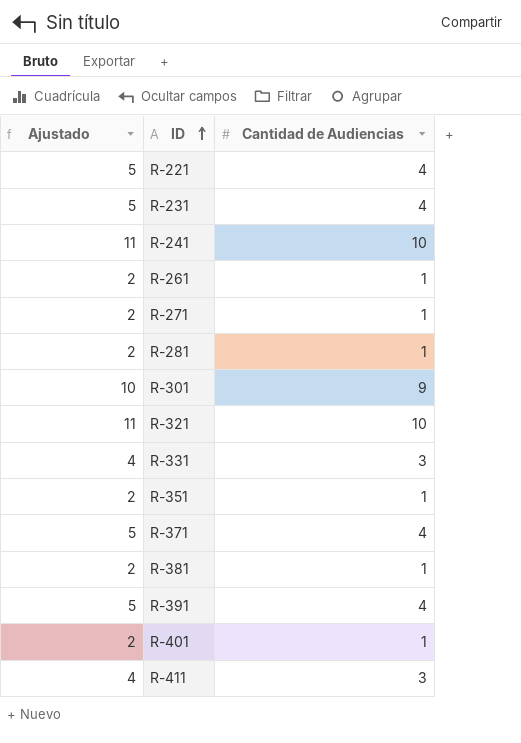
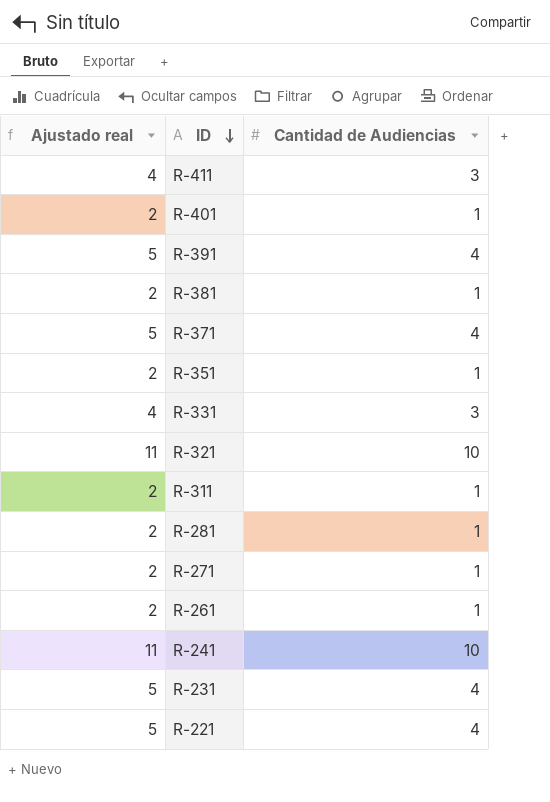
row order: ID ascending -> ID descending
column name: Ajustado -> Ajustado real
row R-301: 10 | 9 -> none
row R-311: none -> 2 | 1

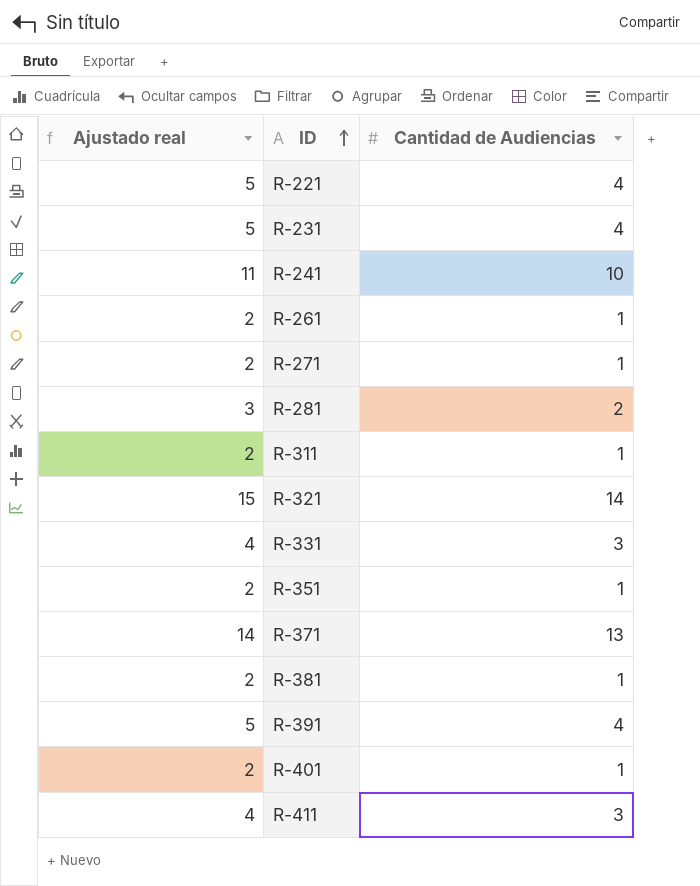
row order: ID descending -> ID ascending
R-281 | Ajustado real: 2 -> 3
R-281 | Cantidad de Audiencias: 1 -> 2
R-321 | Ajustado real: 11 -> 15
R-321 | Cantidad de Audiencias: 10 -> 14
R-371 | Ajustado real: 5 -> 14
R-371 | Cantidad de Audiencias: 4 -> 13

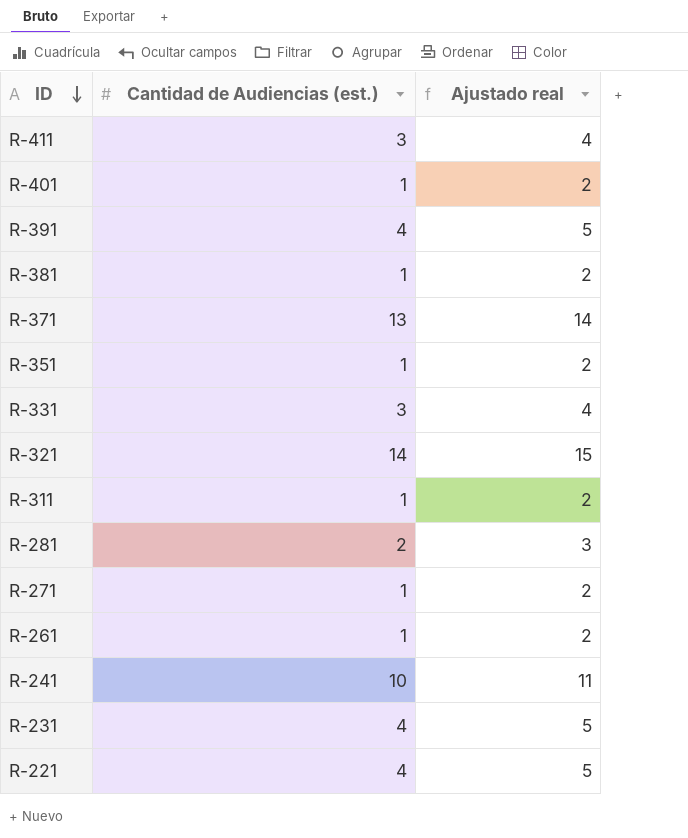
row order: ID ascending -> ID descending
column name: Cantidad de Audiencias -> Cantidad de Audiencias (est.)
column Ajustado real | position: 1 -> 3

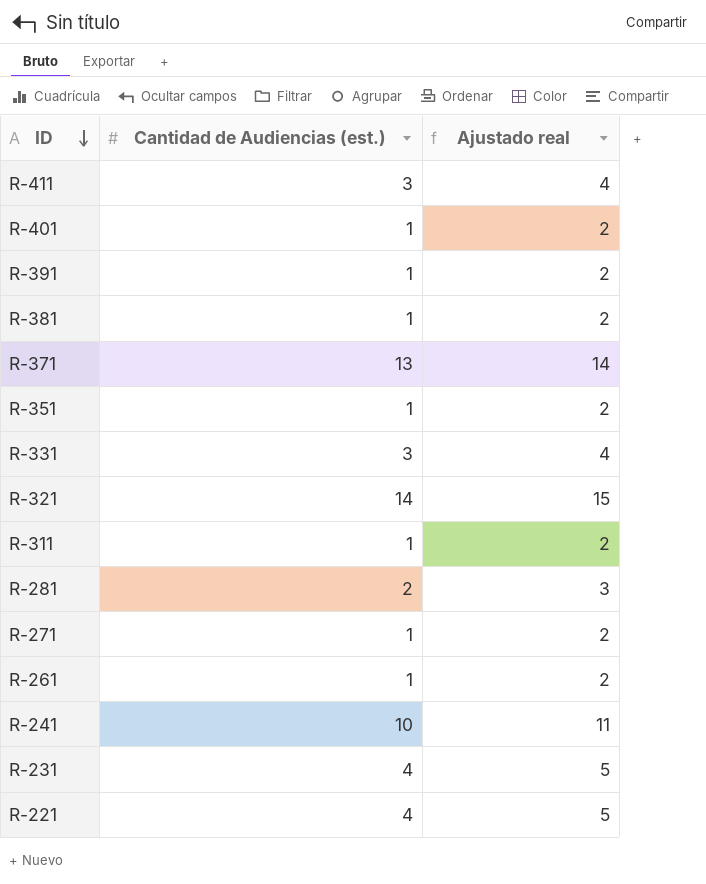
R-391 | Cantidad de Audiencias (est.): 4 -> 1
R-391 | Ajustado real: 5 -> 2

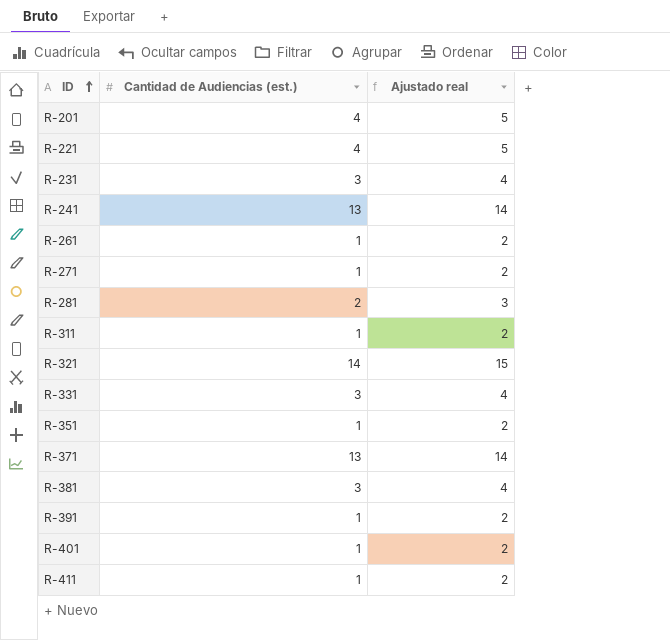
row order: ID descending -> ID ascending
row R-201: none -> 4 | 5
R-231 | Cantidad de Audiencias (est.): 4 -> 3
R-231 | Ajustado real: 5 -> 4
R-241 | Cantidad de Audiencias (est.): 10 -> 13
R-241 | Ajustado real: 11 -> 14
R-381 | Cantidad de Audiencias (est.): 1 -> 3
R-381 | Ajustado real: 2 -> 4
R-411 | Cantidad de Audiencias (est.): 3 -> 1
R-411 | Ajustado real: 4 -> 2

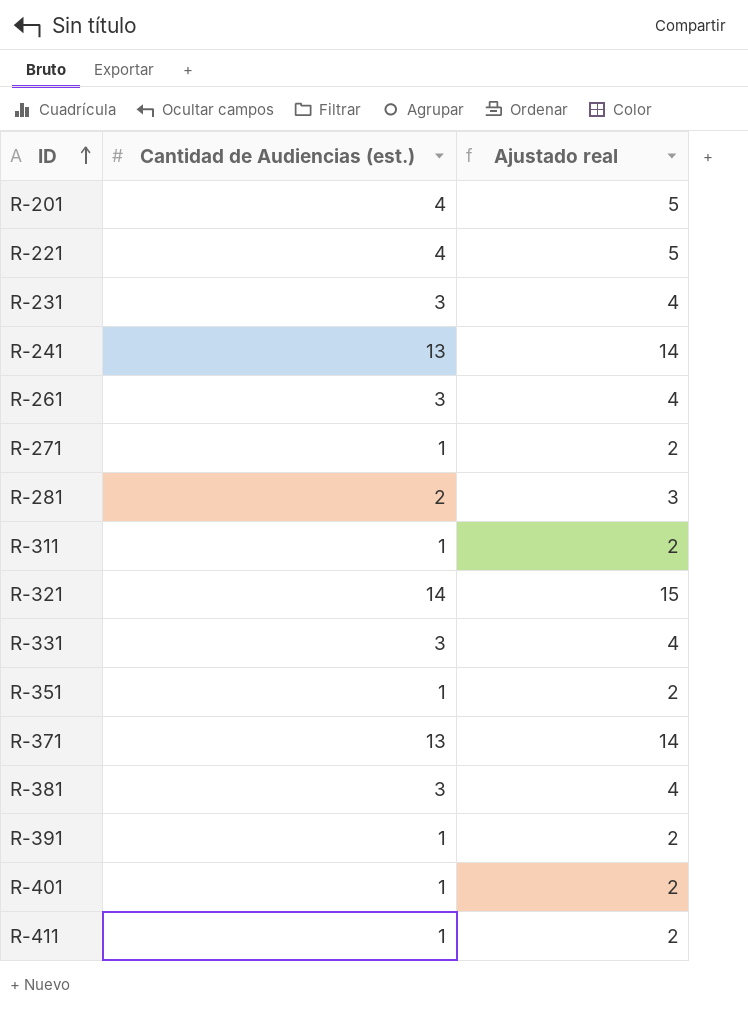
R-261 | Cantidad de Audiencias (est.): 1 -> 3
R-261 | Ajustado real: 2 -> 4

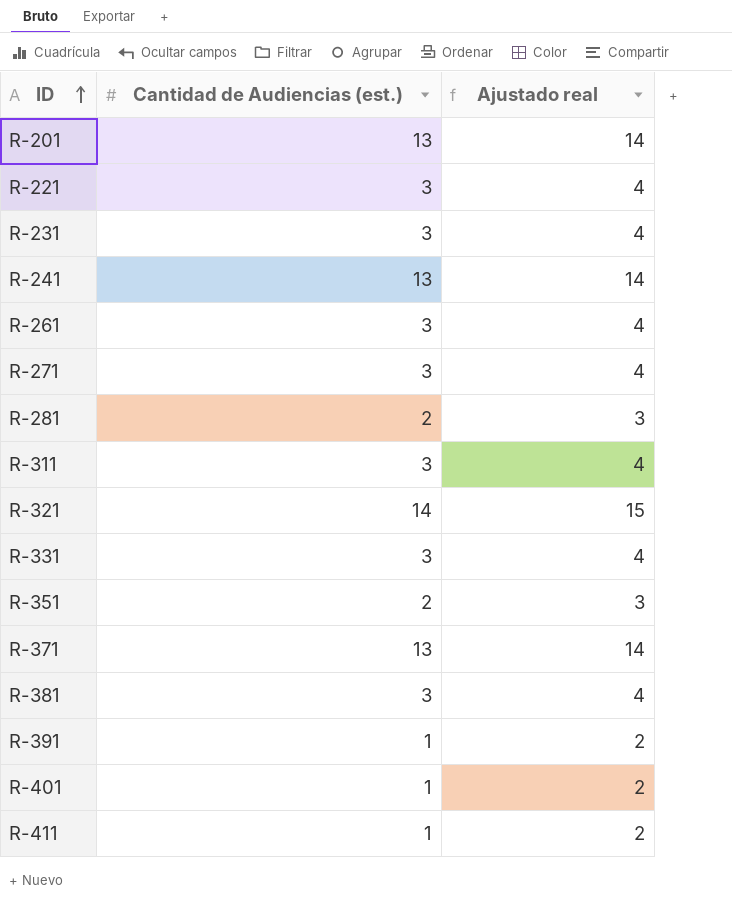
R-201 | Cantidad de Audiencias (est.): 4 -> 13
R-201 | Ajustado real: 5 -> 14
R-221 | Cantidad de Audiencias (est.): 4 -> 3
R-221 | Ajustado real: 5 -> 4
R-271 | Cantidad de Audiencias (est.): 1 -> 3
R-271 | Ajustado real: 2 -> 4
R-311 | Cantidad de Audiencias (est.): 1 -> 3
R-311 | Ajustado real: 2 -> 4
R-351 | Cantidad de Audiencias (est.): 1 -> 2
R-351 | Ajustado real: 2 -> 3

